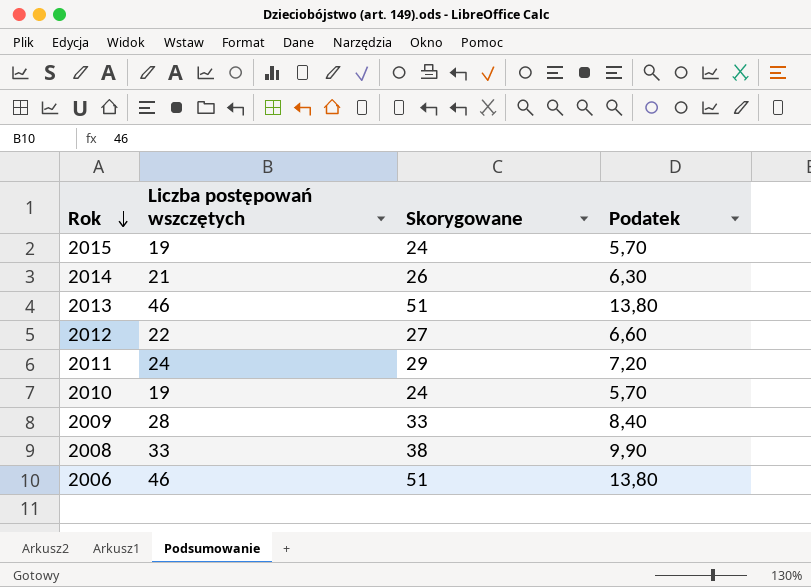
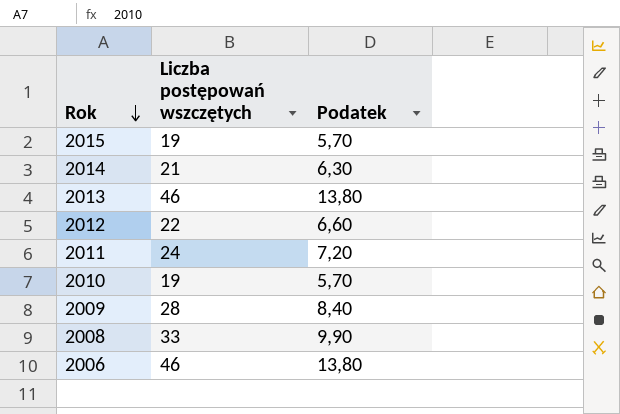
column Skorygowane | formula: [Liczba postępowań wszczętych] + 5 -> none

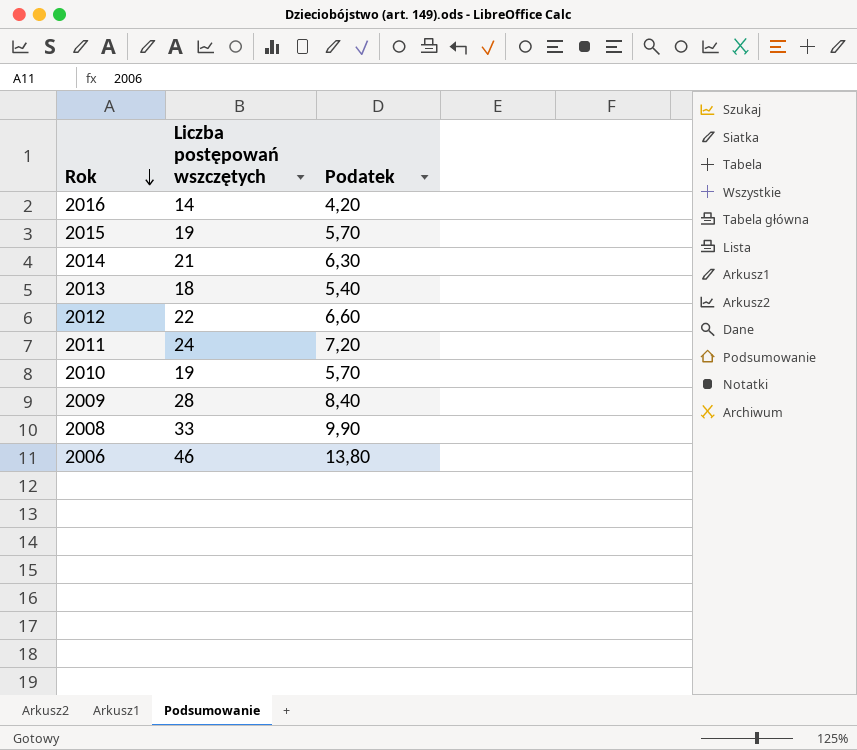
row 2016: none -> 14 | 4,20
2013 | Liczba postępowań wszczętych: 46 -> 18
2013 | Podatek: 13,80 -> 5,40

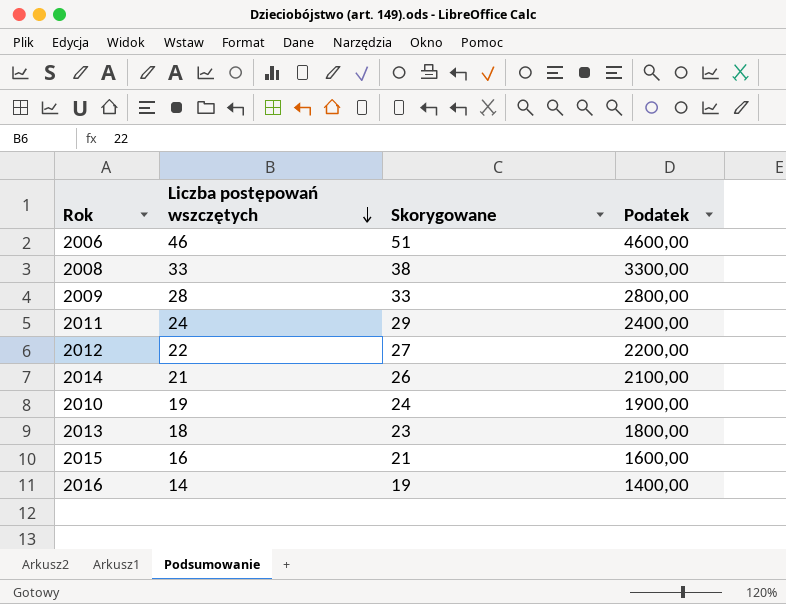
row order: Rok descending -> Liczba postępowań wszczętych descending
column Skorygowane | formula: none -> [Liczba postępowań wszczętych] + 5
column Podatek | formula: [Liczba postępowań wszczętych] * 0,3 -> [Liczba postępowań wszczętych] * 100
2015 | Liczba postępowań wszczętych: 19 -> 16

